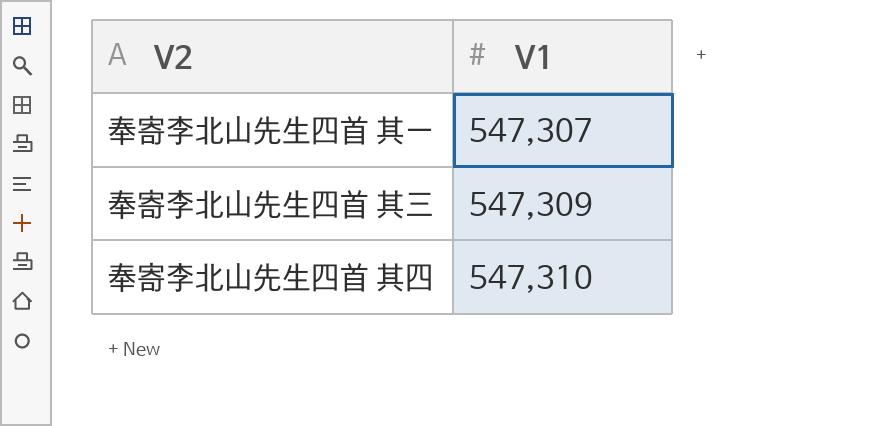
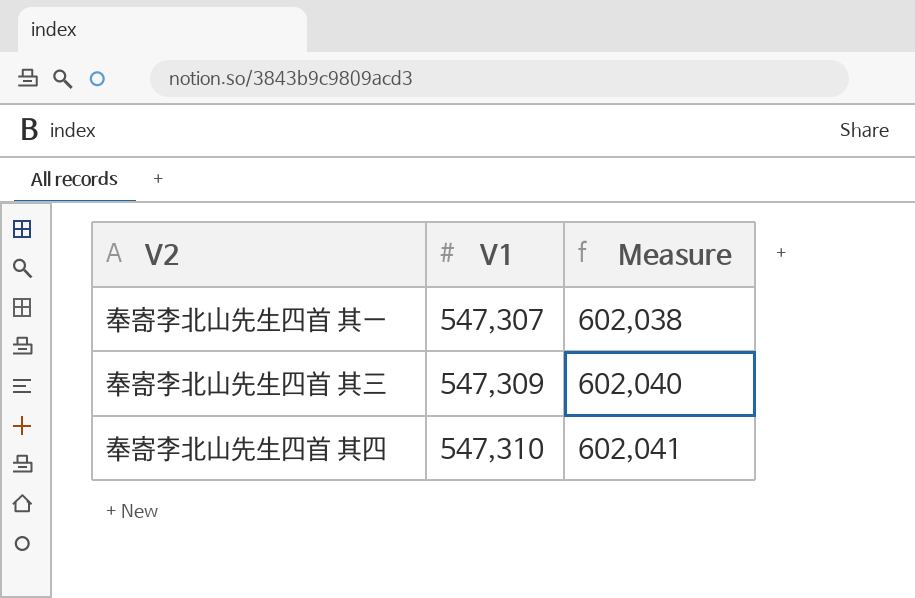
column Measure | formula: none -> [V1] * 1.1

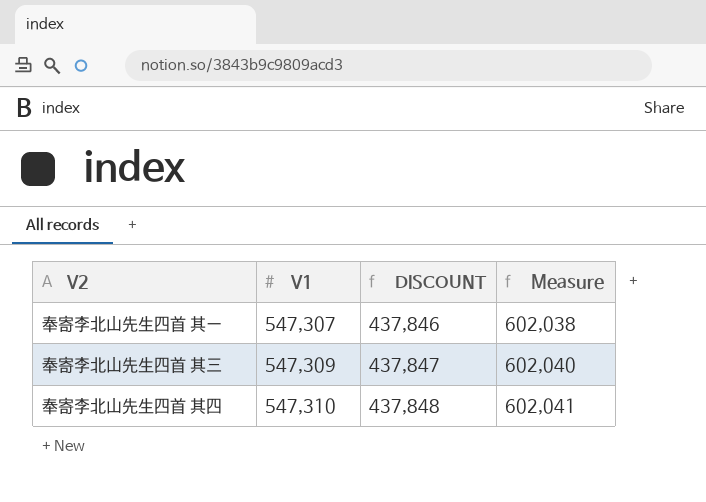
column DISCOUNT | formula: none -> [V1] * 0.8

